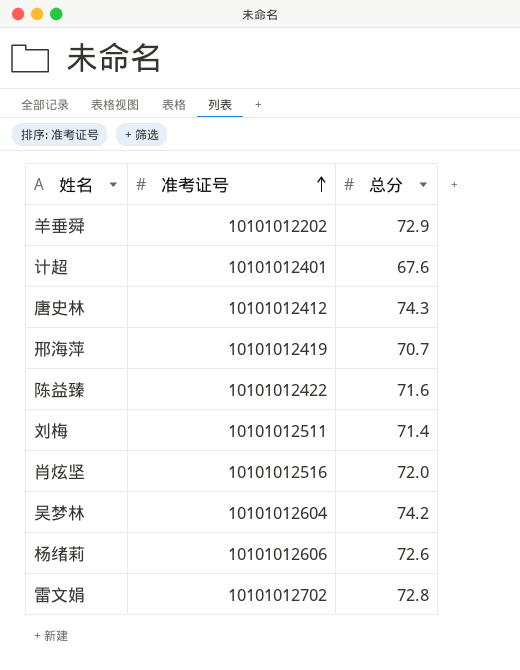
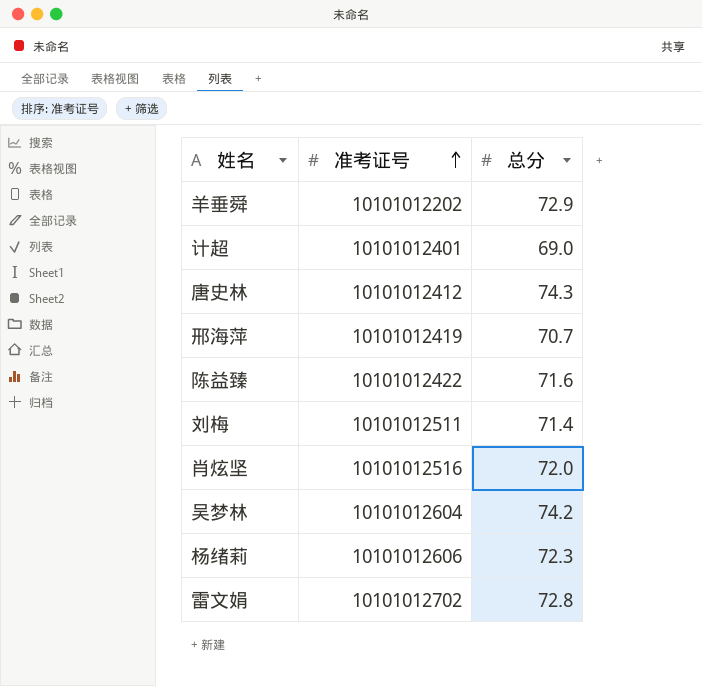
计超 | 总分: 67.6 -> 69.0
杨绪莉 | 总分: 72.6 -> 72.3

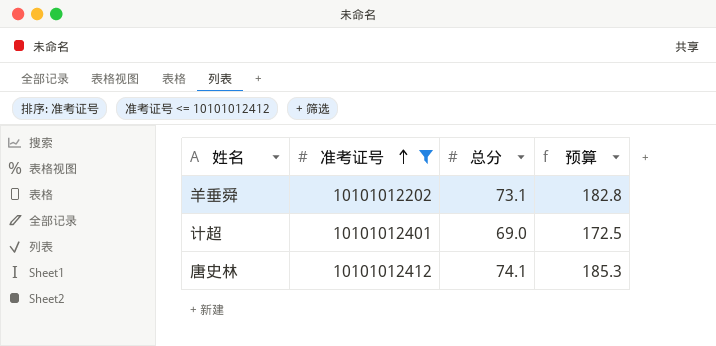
filter: none -> 准考证号 <= 10101012412
column 预算 | formula: none -> [总分] * 2.5
羊垂舜 | 总分: 72.9 -> 73.1
唐史林 | 总分: 74.3 -> 74.1

